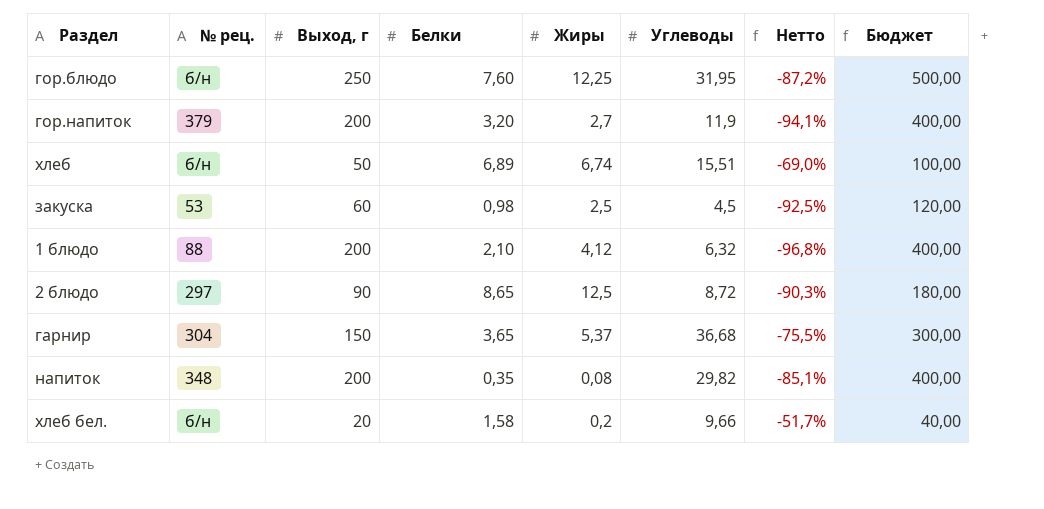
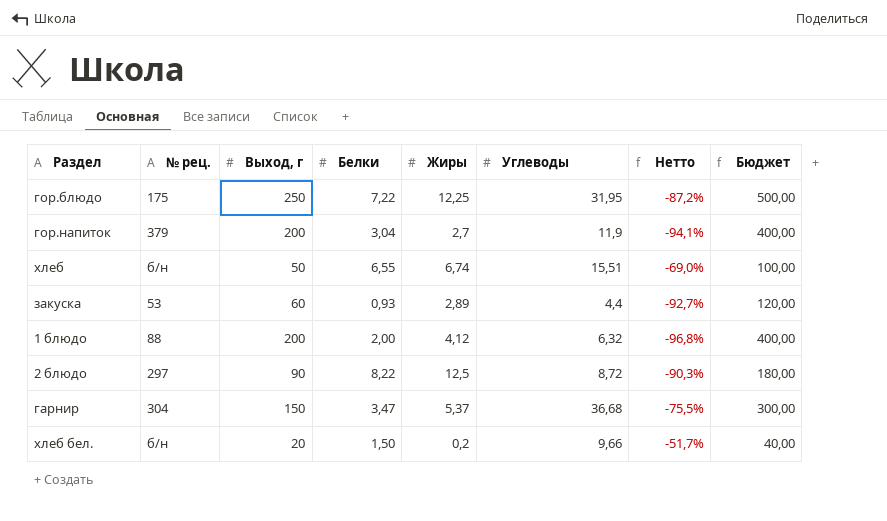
row напиток: 348 | 200 | 0,35 | 0,08 | 29,82 | -85,1% | 400,00 -> none
гор.блюдо | № рец.: б/н -> 175
гор.блюдо | Белки: 7,60 -> 7,22
гор.напиток | Белки: 3,20 -> 3,04
хлеб | Белки: 6,89 -> 6,55
закуска | Белки: 0,98 -> 0,93
закуска | Жиры: 2,5 -> 2,89
закуска | Углеводы: 4,5 -> 4,4
закуска | Нетто: -92,5% -> -92,7%
1 блюдо | Белки: 2,10 -> 2,00
2 блюдо | Белки: 8,65 -> 8,22
гарнир | Белки: 3,65 -> 3,47
хлеб бел. | Белки: 1,58 -> 1,50

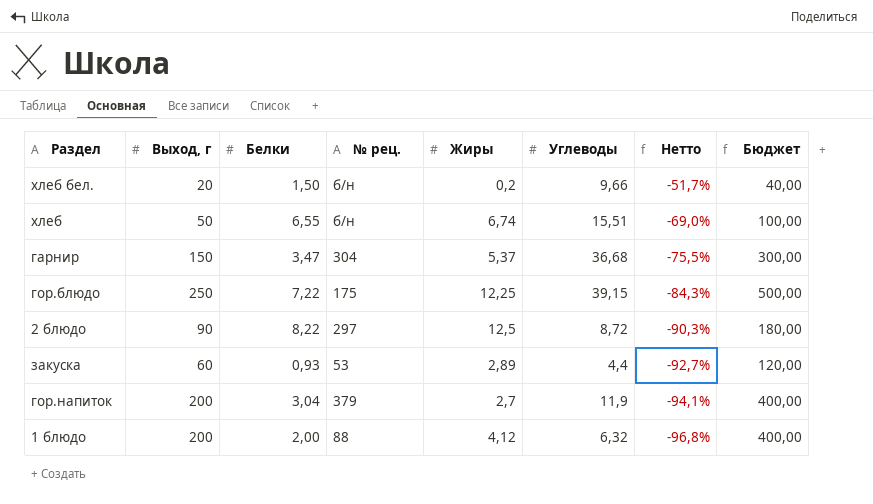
row order: none -> Нетто descending
column № рец. | position: 2 -> 4
гор.блюдо | Углеводы: 31,95 -> 39,15
гор.блюдо | Нетто: -87,2% -> -84,3%

